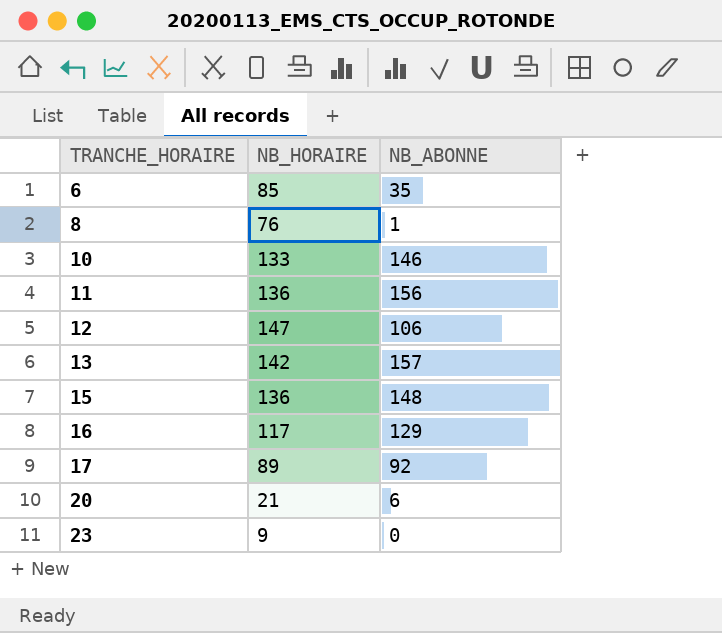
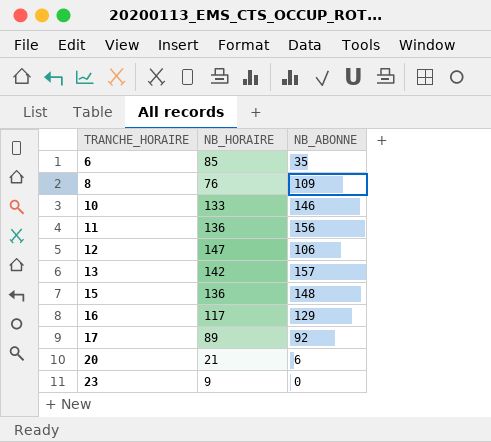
8 | NB_ABONNE: 1 -> 109

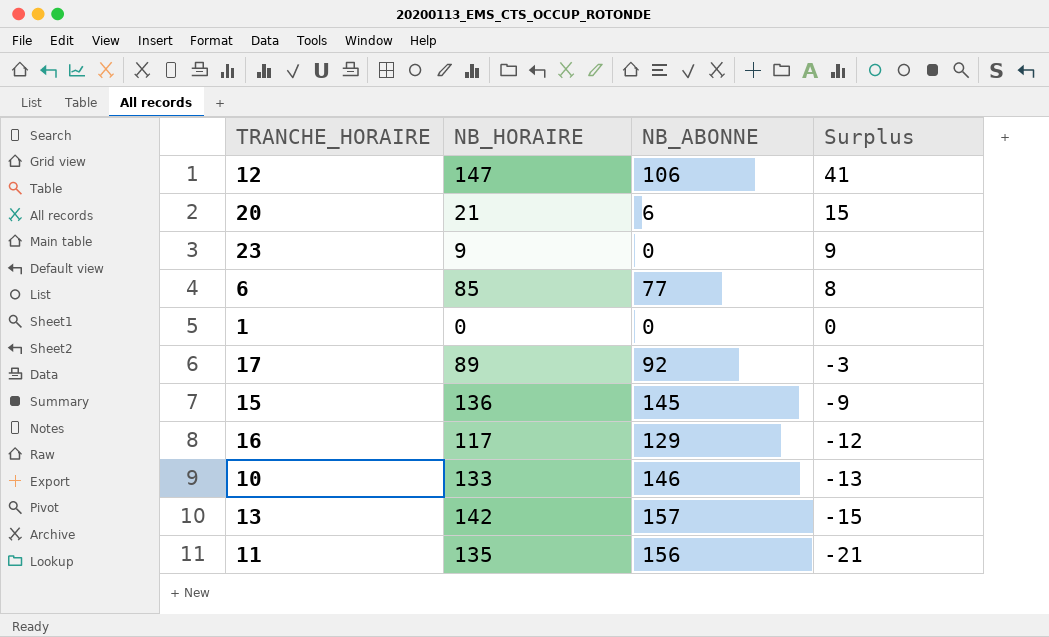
row order: TRANCHE_HORAIRE ascending -> Surplus descending
column Surplus | formula: none -> [NB_HORAIRE] - [NB_ABONNE]
row 8: 76 | 109 -> none
6 | NB_ABONNE: 35 -> 77
row 1: none -> 0 | 0 | 0
15 | NB_ABONNE: 148 -> 145
11 | NB_HORAIRE: 136 -> 135

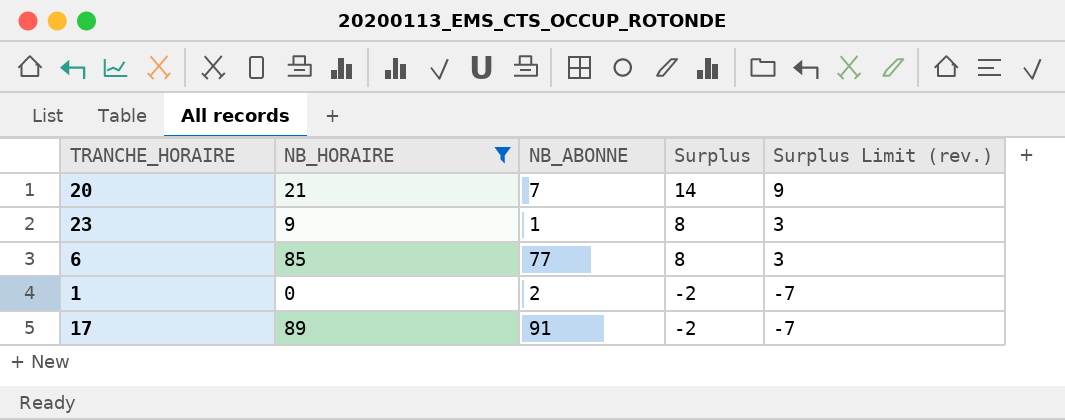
filter: none -> NB_HORAIRE <= 89
column Surplus Limit (rev.) | formula: none -> [Surplus] - 5
20 | NB_ABONNE: 6 -> 7
20 | Surplus: 15 -> 14
23 | NB_ABONNE: 0 -> 1
23 | Surplus: 9 -> 8
1 | NB_ABONNE: 0 -> 2
1 | Surplus: 0 -> -2
17 | NB_ABONNE: 92 -> 91
17 | Surplus: -3 -> -2

